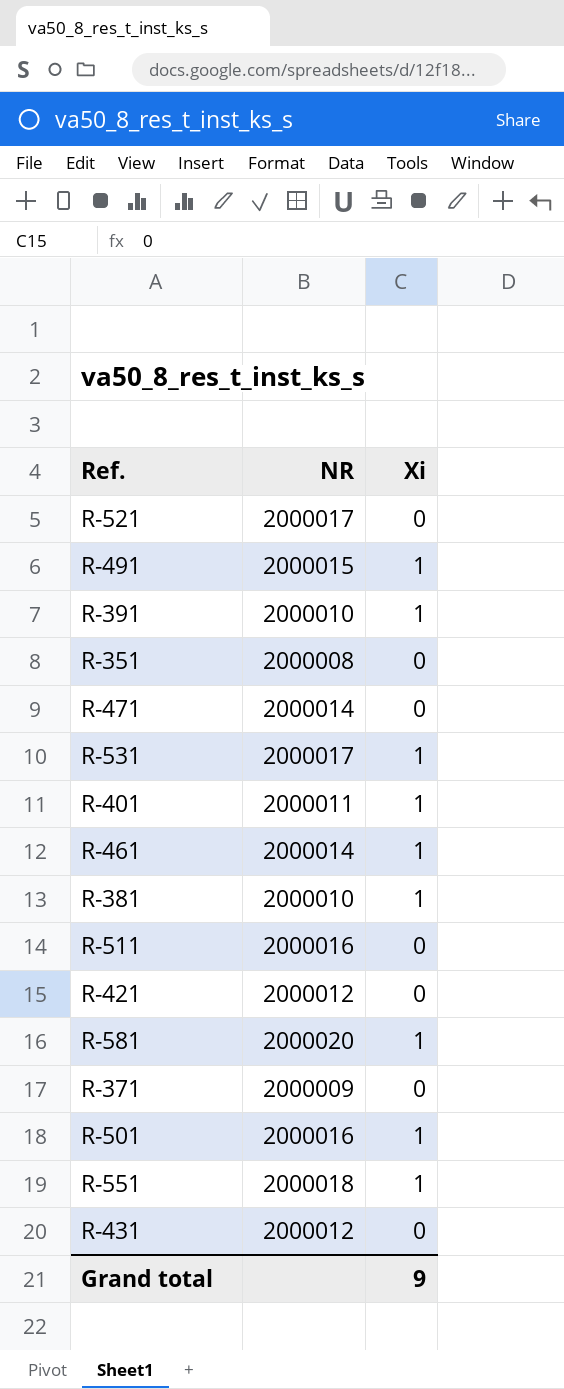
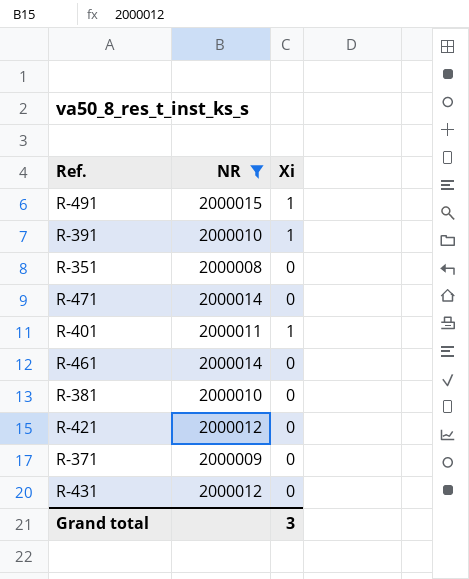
filter: none -> NR <= 2000015
R-461 | Xi: 1 -> 0
R-381 | Xi: 1 -> 0
Grand total | Xi: 9 -> 3

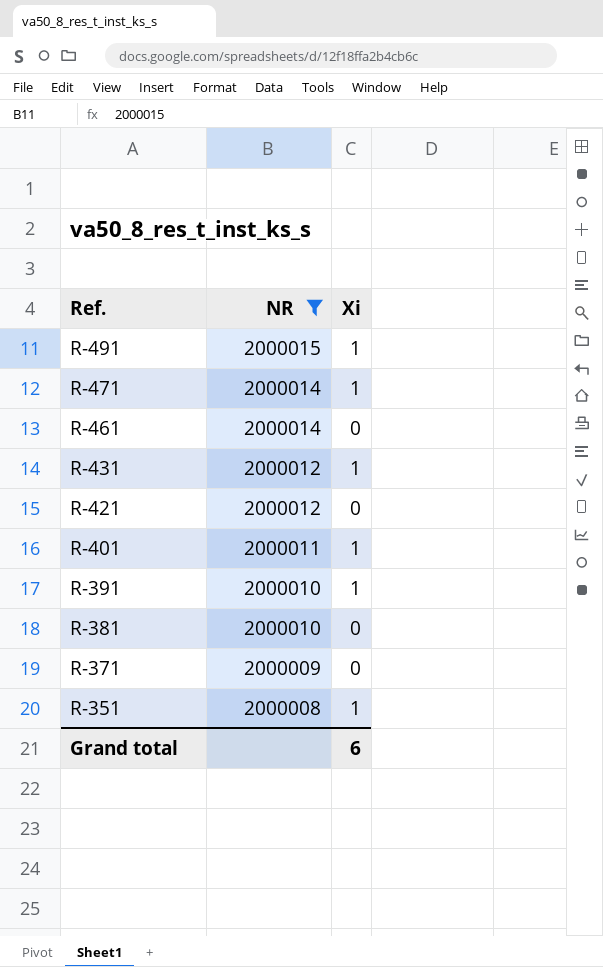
row order: none -> Ref. descending
R-471 | Xi: 0 -> 1
R-431 | Xi: 0 -> 1
R-351 | Xi: 0 -> 1
Grand total | Xi: 3 -> 6

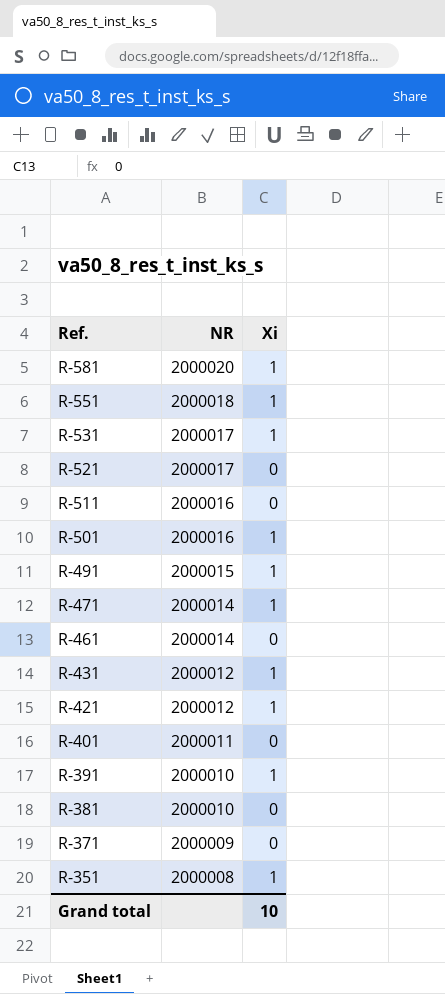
filter: NR <= 2000015 -> none
R-421 | Xi: 0 -> 1
R-401 | Xi: 1 -> 0
Grand total | Xi: 6 -> 10

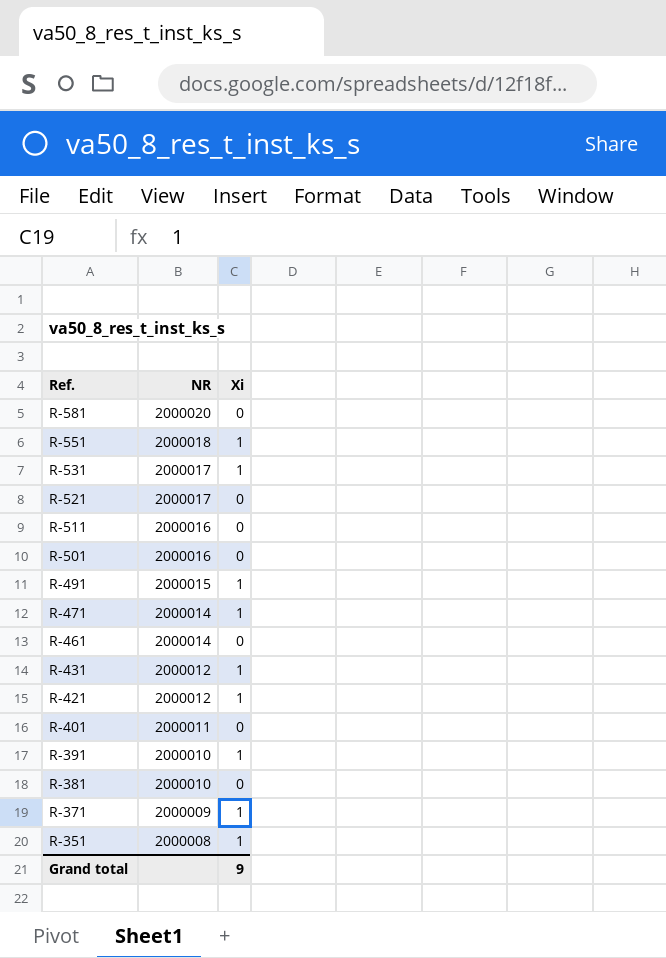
R-581 | Xi: 1 -> 0
R-501 | Xi: 1 -> 0
R-371 | Xi: 0 -> 1
Grand total | Xi: 10 -> 9

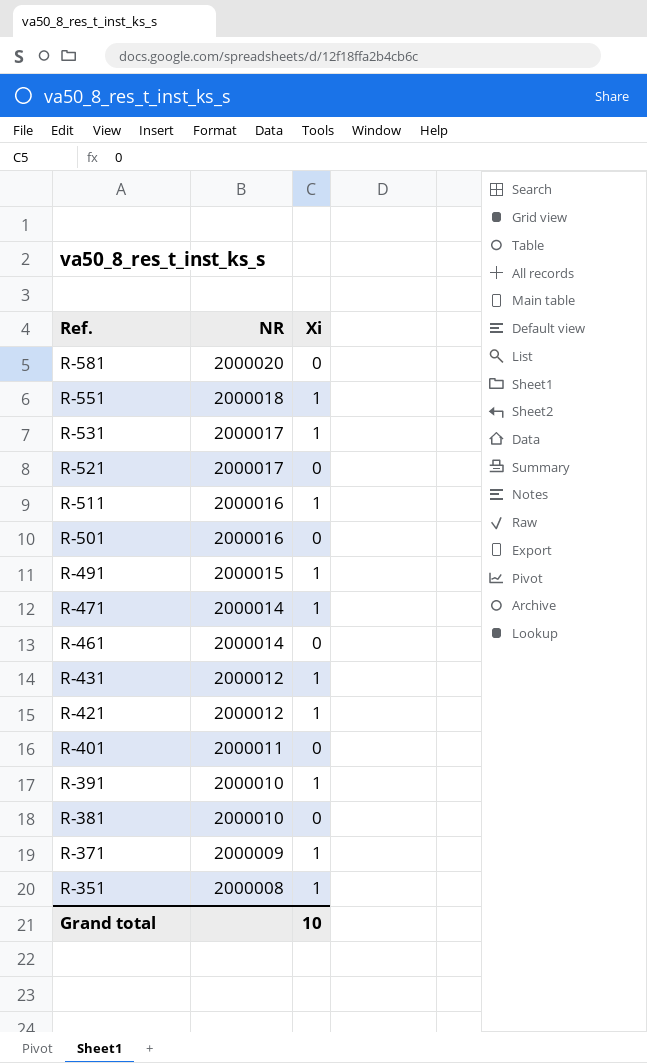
R-511 | Xi: 0 -> 1
Grand total | Xi: 9 -> 10

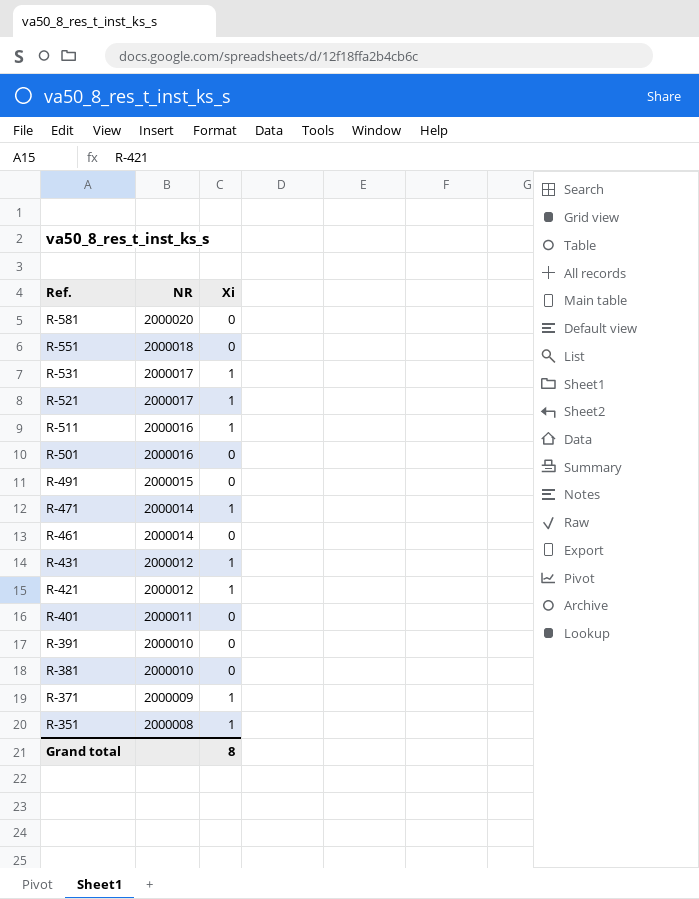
R-551 | Xi: 1 -> 0
R-521 | Xi: 0 -> 1
R-491 | Xi: 1 -> 0
R-391 | Xi: 1 -> 0
Grand total | Xi: 10 -> 8

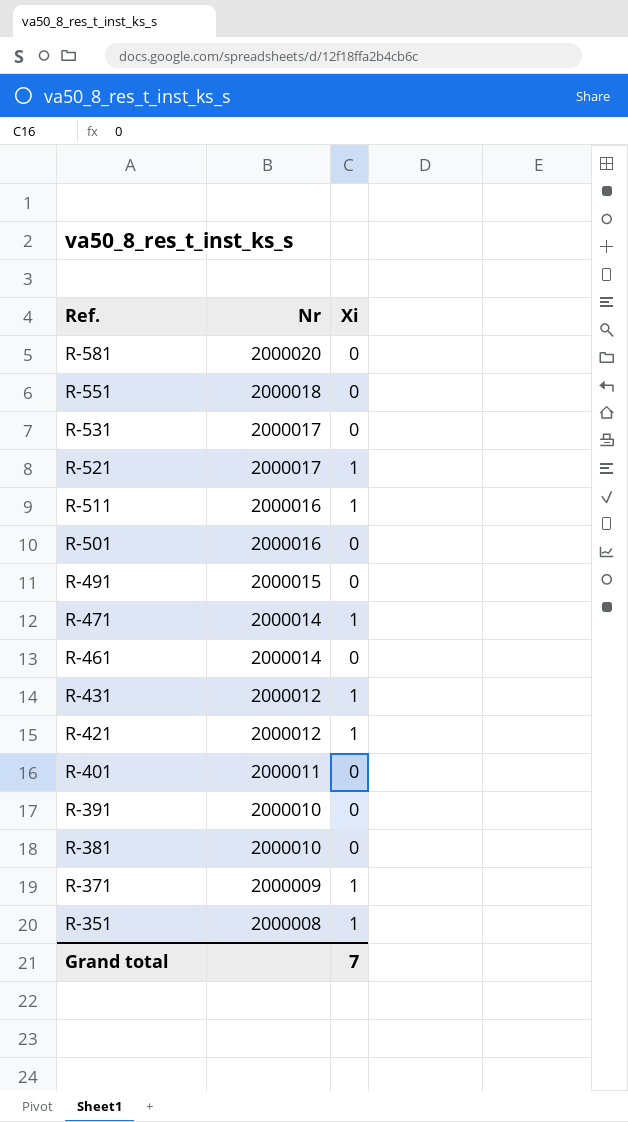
column name: NR -> Nr
R-531 | Xi: 1 -> 0
Grand total | Xi: 8 -> 7

